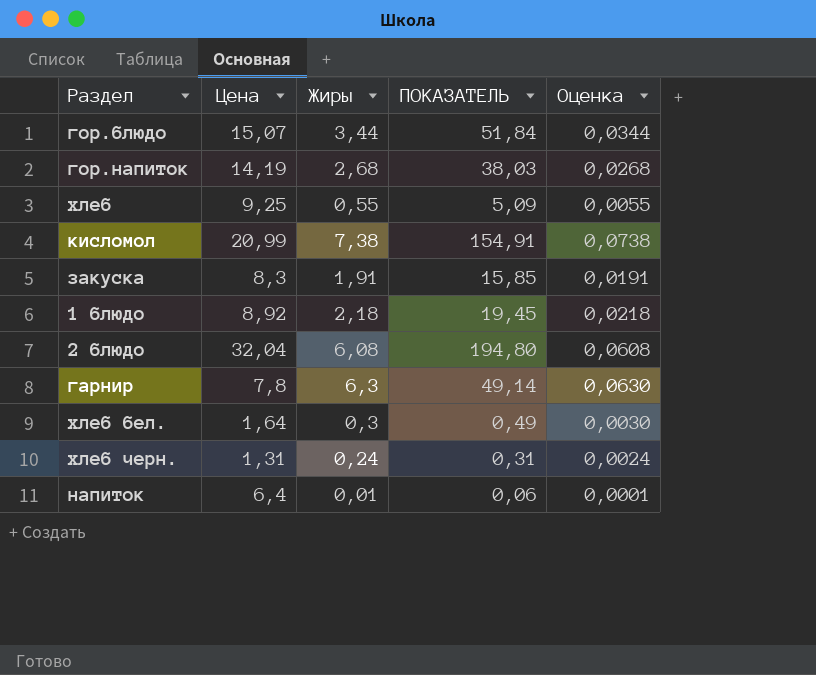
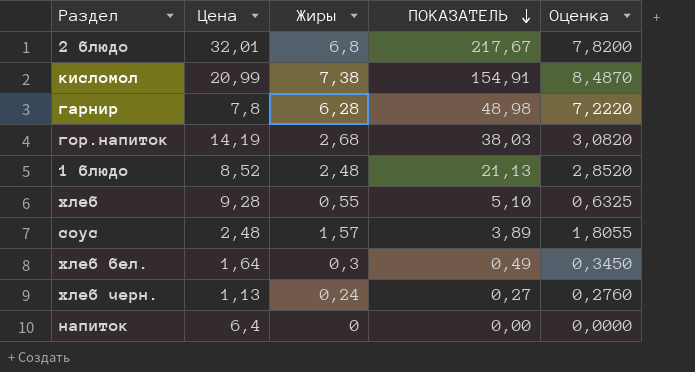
row order: none -> ПОКАЗАТЕЛЬ descending
column Оценка | formula: [Жиры] * 0,01 -> [Жиры] * 1,15
row гор.блюдо: 15,07 | 3,44 | 51,84 | 0,0344 -> none
row закуска: 8,3 | 1,91 | 15,85 | 0,0191 -> none
2 блюдо | Цена: 32,04 -> 32,01
2 блюдо | Жиры: 6,08 -> 6,8
2 блюдо | ПОКАЗАТЕЛЬ: 194,80 -> 217,67
гарнир | Жиры: 6,3 -> 6,28
гарнир | ПОКАЗАТЕЛЬ: 49,14 -> 48,98
1 блюдо | Цена: 8,92 -> 8,52
1 блюдо | Жиры: 2,18 -> 2,48
1 блюдо | ПОКАЗАТЕЛЬ: 19,45 -> 21,13
хлеб | Цена: 9,25 -> 9,28
хлеб | ПОКАЗАТЕЛЬ: 5,09 -> 5,10
row соус: none -> 2,48 | 1,57 | 3,89 | 1,8055
хлеб черн. | Цена: 1,31 -> 1,13
хлеб черн. | ПОКАЗАТЕЛЬ: 0,31 -> 0,27
напиток | Жиры: 0,01 -> 0
напиток | ПОКАЗАТЕЛЬ: 0,06 -> 0,00

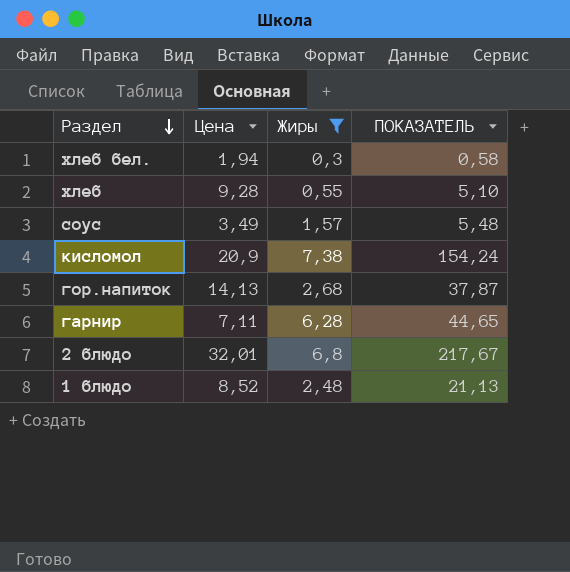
filter: none -> Жиры >= 0,3
row order: ПОКАЗАТЕЛЬ descending -> Раздел descending
column Оценка | formula: [Жиры] * 1,15 -> none
хлеб бел. | Цена: 1,64 -> 1,94
хлеб бел. | ПОКАЗАТЕЛЬ: 0,49 -> 0,58
соус | Цена: 2,48 -> 3,49
соус | ПОКАЗАТЕЛЬ: 3,89 -> 5,48
кисломол | Цена: 20,99 -> 20,9
кисломол | ПОКАЗАТЕЛЬ: 154,91 -> 154,24
гор.напиток | Цена: 14,19 -> 14,13
гор.напиток | ПОКАЗАТЕЛЬ: 38,03 -> 37,87
гарнир | Цена: 7,8 -> 7,11
гарнир | ПОКАЗАТЕЛЬ: 48,98 -> 44,65

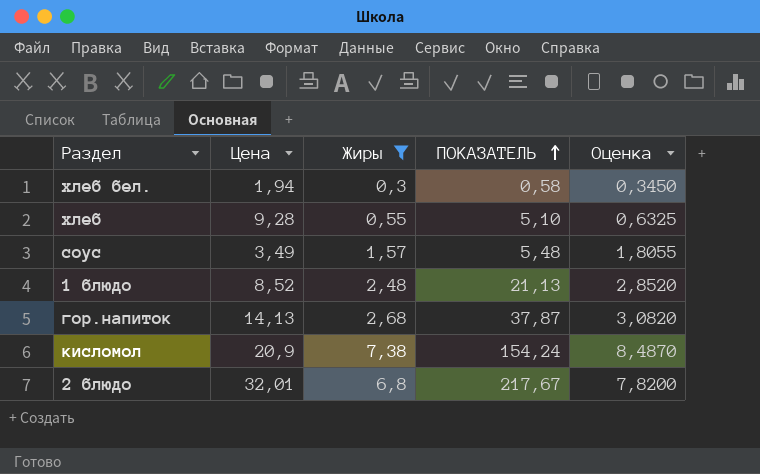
row order: Раздел descending -> ПОКАЗАТЕЛЬ ascending
column Оценка | formula: none -> [Жиры] * 1,15
row гарнир: 7,11 | 6,28 | 44,65 -> none

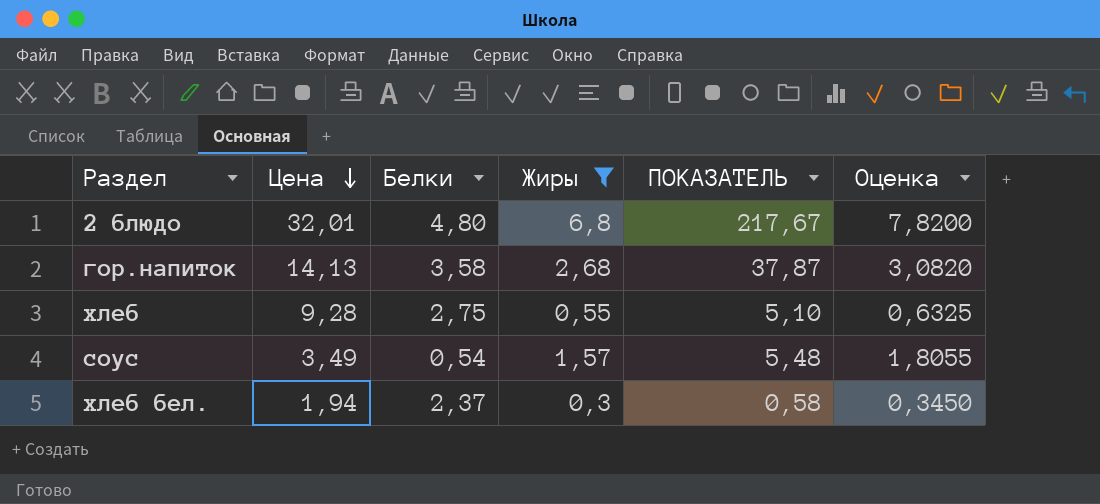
row order: ПОКАЗАТЕЛЬ ascending -> Цена descending
column Белки | position: none -> 3
row 1 блюдо: 8,52 | 2,48 | 21,13 | 2,8520 -> none
row кисломол: 20,9 | 7,38 | 154,24 | 8,4870 -> none

